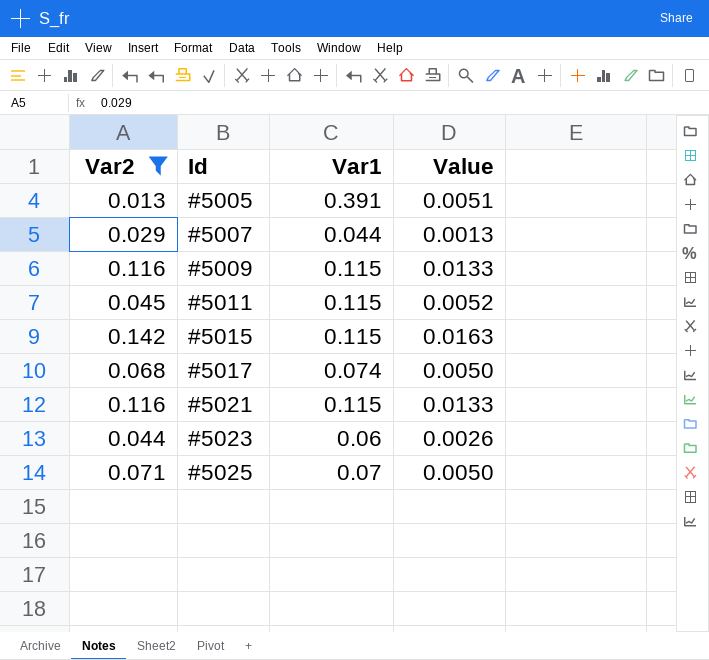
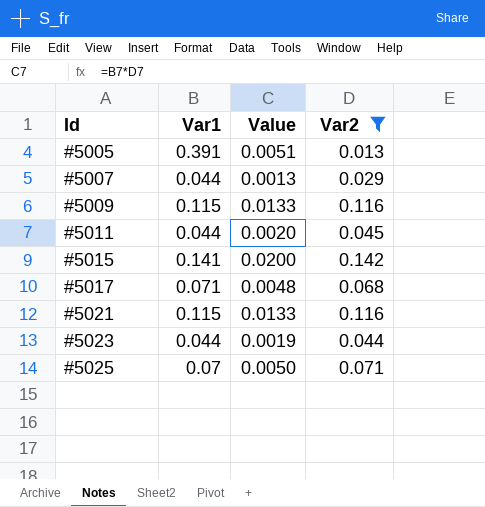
column Var2 | position: 1 -> 4
#5011 | Var1: 0.115 -> 0.044
#5011 | Value: 0.0052 -> 0.0020
#5015 | Var1: 0.115 -> 0.141
#5015 | Value: 0.0163 -> 0.0200
#5017 | Var1: 0.074 -> 0.071
#5017 | Value: 0.0050 -> 0.0048
#5023 | Var1: 0.06 -> 0.044
#5023 | Value: 0.0026 -> 0.0019

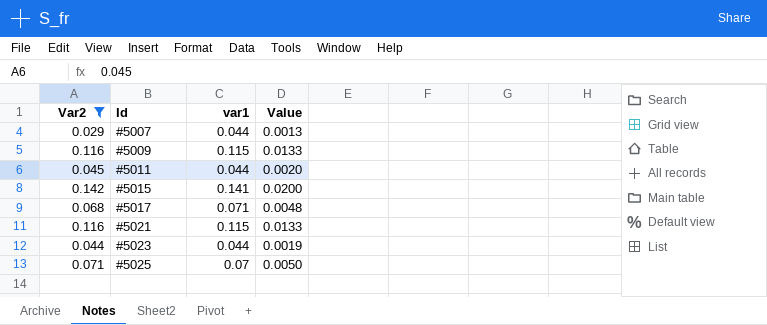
column Var2 | position: 4 -> 1
column name: Var1 -> var1
row #5005: 0.391 | 0.0051 | 0.013 -> none

